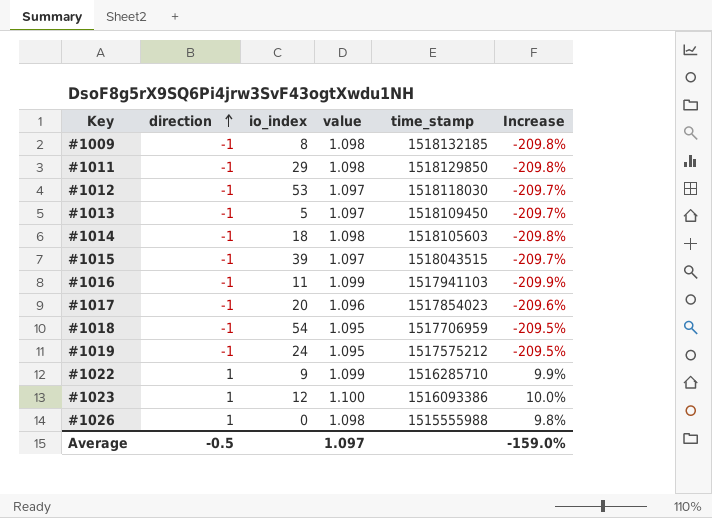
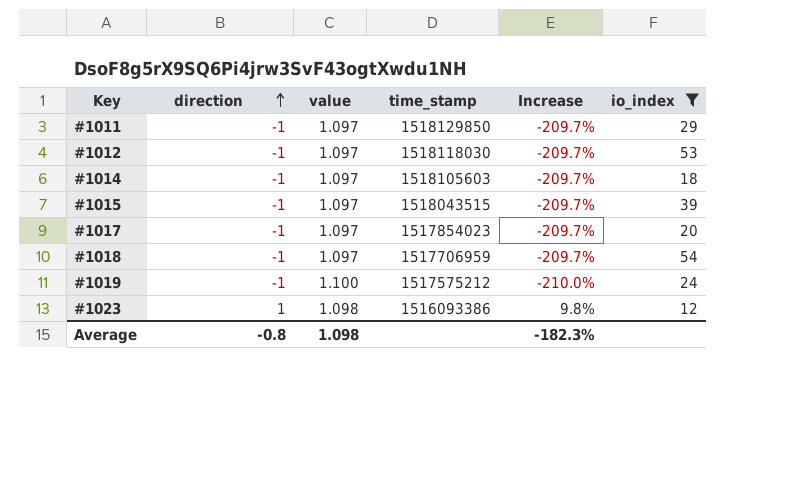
filter: none -> io_index >= 12
column io_index | position: 3 -> 6
#1011 | value: 1.098 -> 1.097
#1011 | Increase: -209.8% -> -209.7%
#1014 | value: 1.098 -> 1.097
#1014 | Increase: -209.8% -> -209.7%
#1017 | value: 1.096 -> 1.097
#1017 | Increase: -209.6% -> -209.7%
#1018 | value: 1.095 -> 1.097
#1018 | Increase: -209.5% -> -209.7%
#1019 | value: 1.095 -> 1.100
#1019 | Increase: -209.5% -> -210.0%
#1023 | value: 1.100 -> 1.098
#1023 | Increase: 10.0% -> 9.8%
Average | direction: -0.5 -> -0.8
Average | value: 1.097 -> 1.098
Average | Increase: -159.0% -> -182.3%

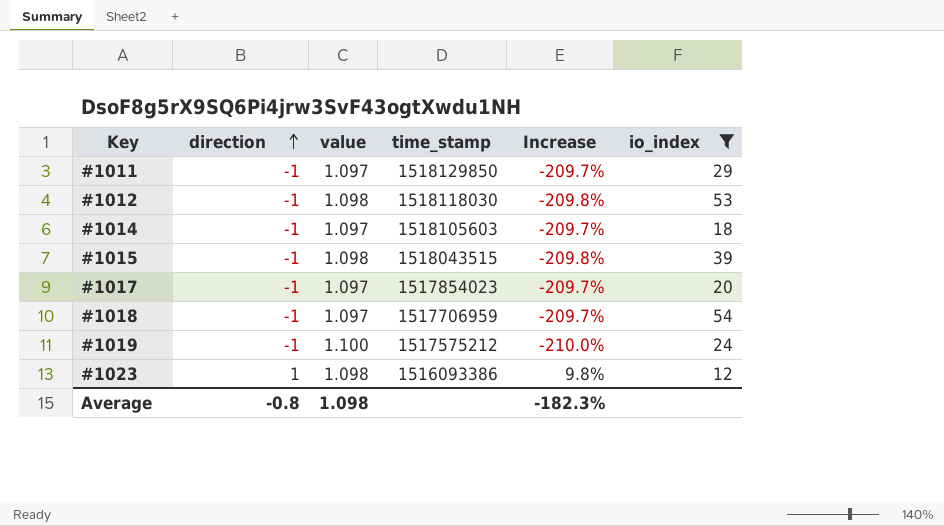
#1012 | value: 1.097 -> 1.098
#1012 | Increase: -209.7% -> -209.8%
#1015 | value: 1.097 -> 1.098
#1015 | Increase: -209.7% -> -209.8%

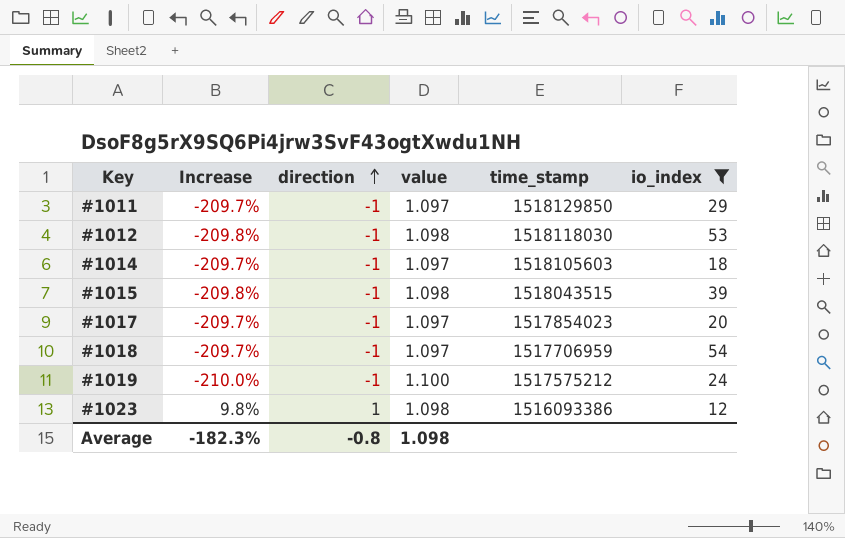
column Increase | position: 5 -> 2

